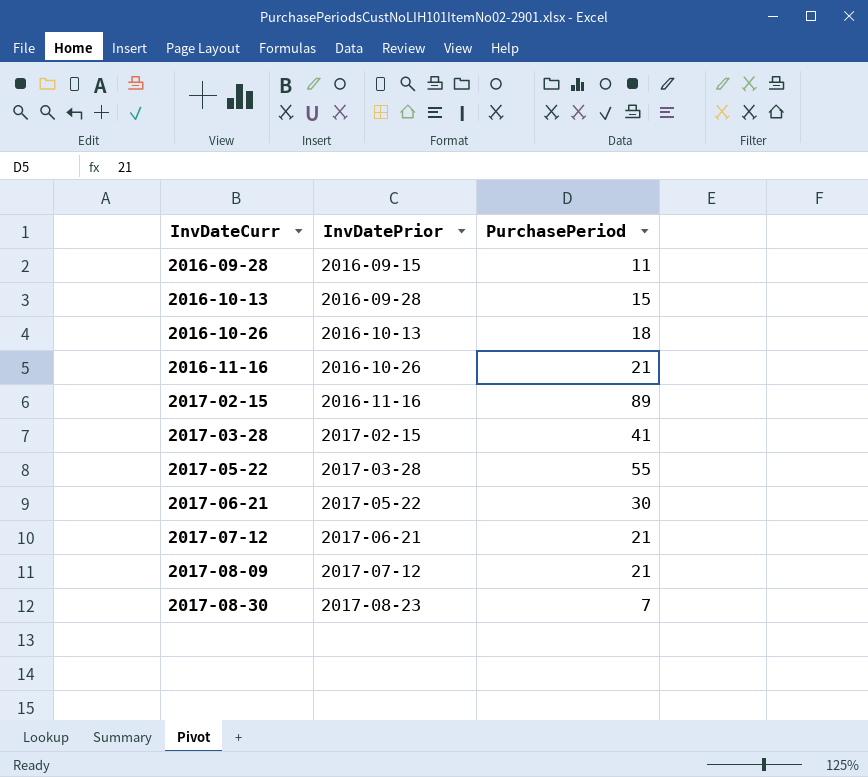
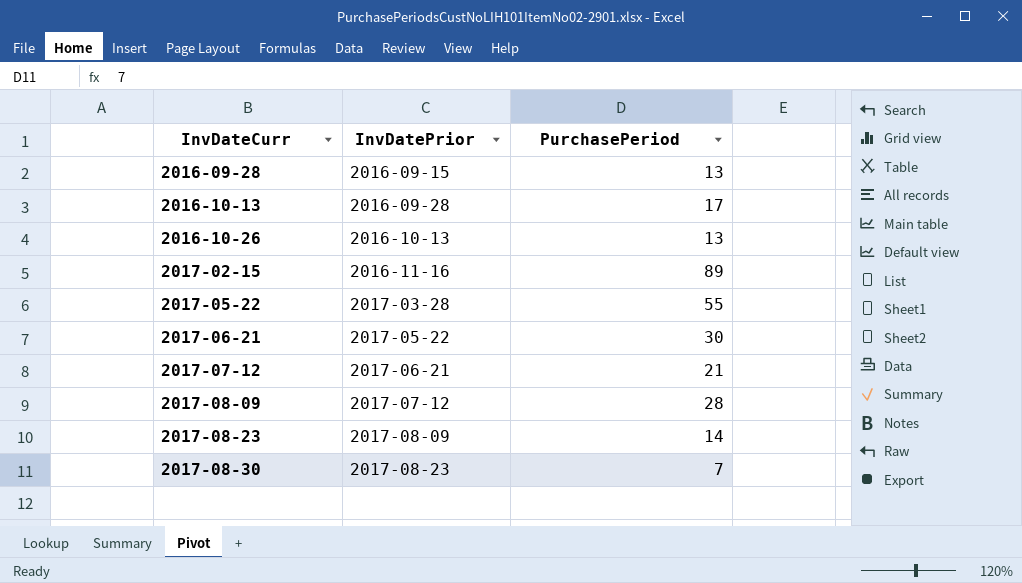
row 2016-11-16: 2016-10-26 | 21 -> none
row 2017-03-28: 2017-02-15 | 41 -> none
2016-09-28 | PurchasePeriod: 11 -> 13
2016-10-13 | PurchasePeriod: 15 -> 17
2016-10-26 | PurchasePeriod: 18 -> 13
2017-08-09 | PurchasePeriod: 21 -> 28
row 2017-08-23: none -> 2017-08-09 | 14

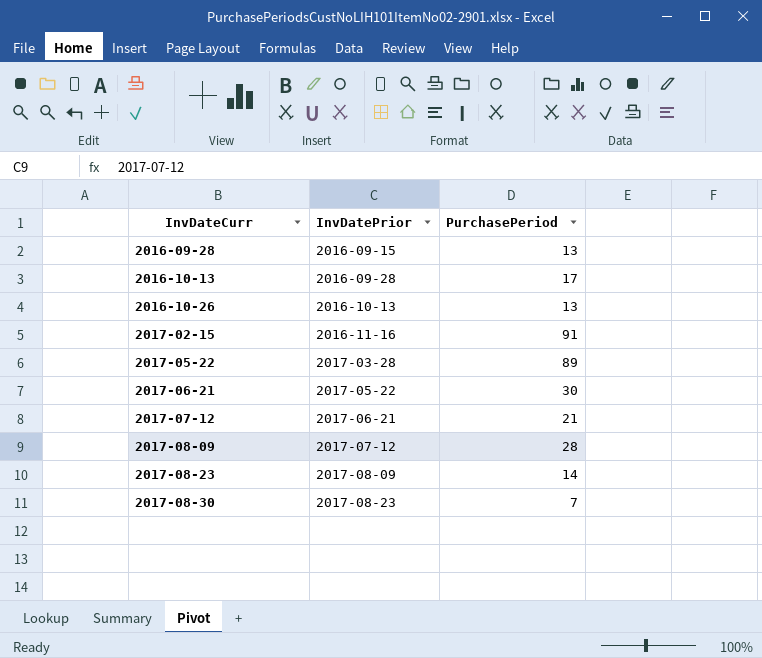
2017-02-15 | PurchasePeriod: 89 -> 91
2017-05-22 | PurchasePeriod: 55 -> 89

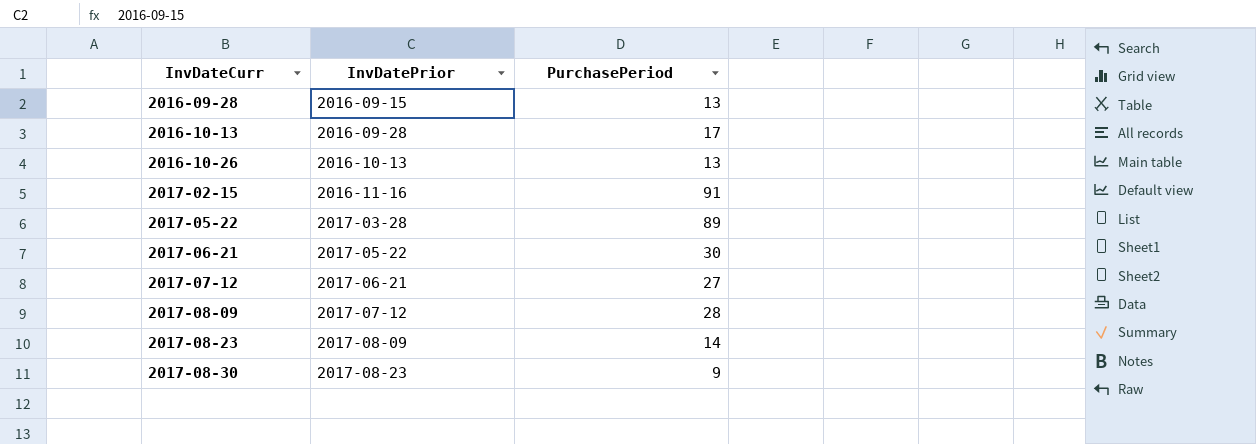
2017-07-12 | PurchasePeriod: 21 -> 27
2017-08-30 | PurchasePeriod: 7 -> 9

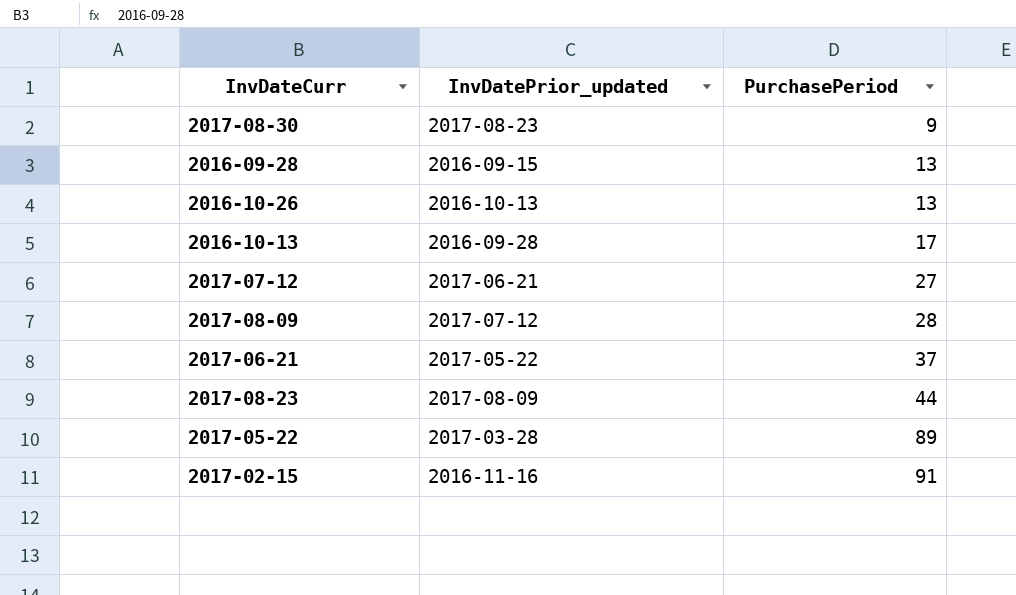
row order: InvDateCurr ascending -> PurchasePeriod ascending
column name: InvDatePrior -> InvDatePrior_updated
2017-06-21 | PurchasePeriod: 30 -> 37
2017-08-23 | PurchasePeriod: 14 -> 44

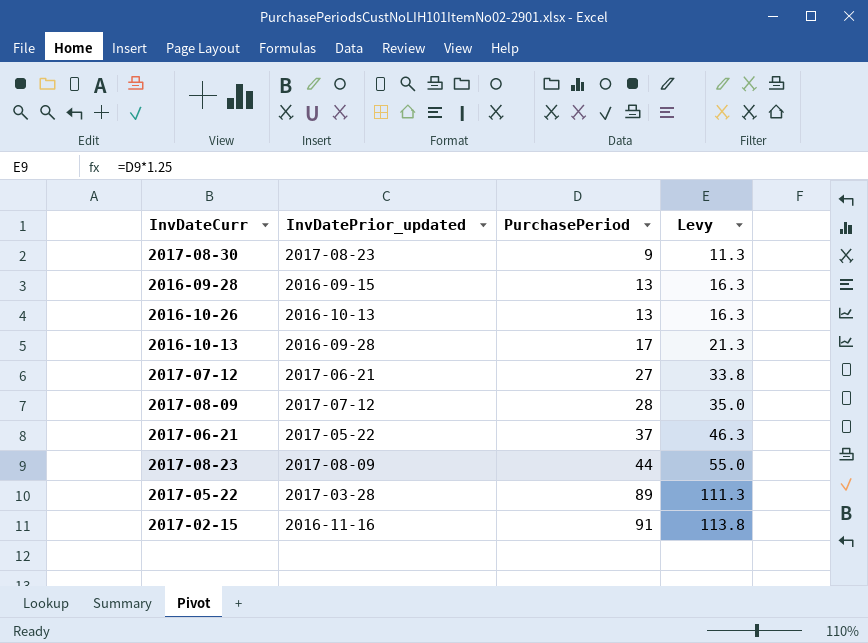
column Levy | formula: none -> [PurchasePeriod] * 1.25

